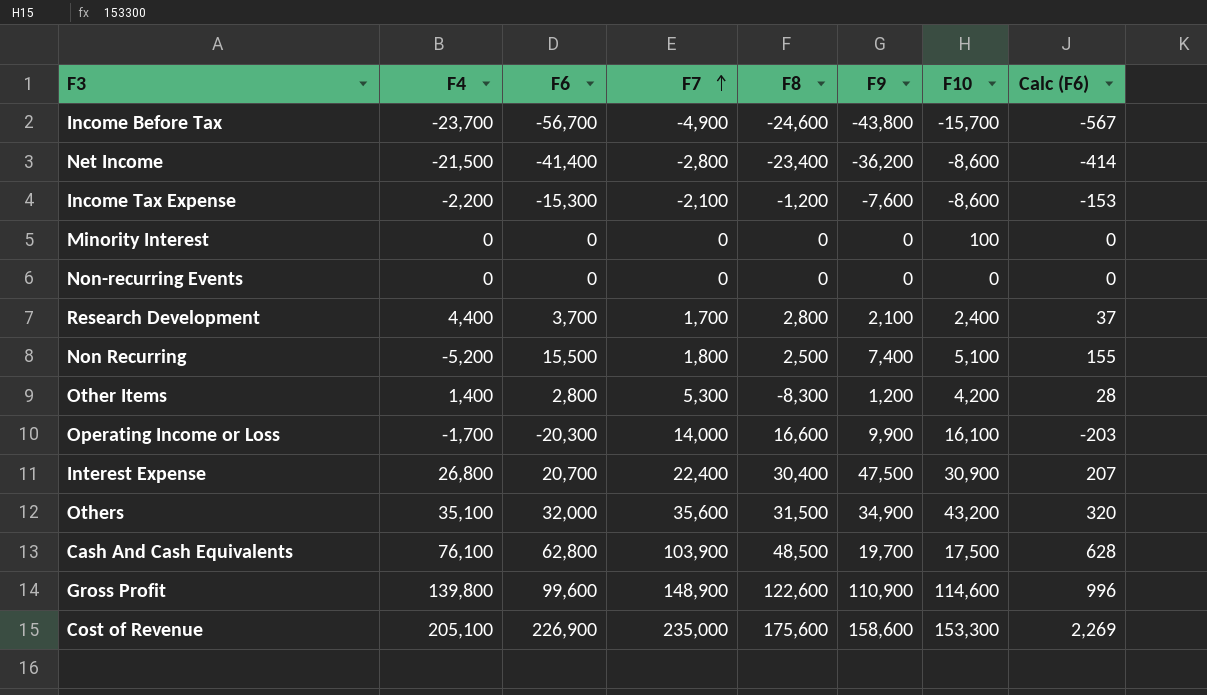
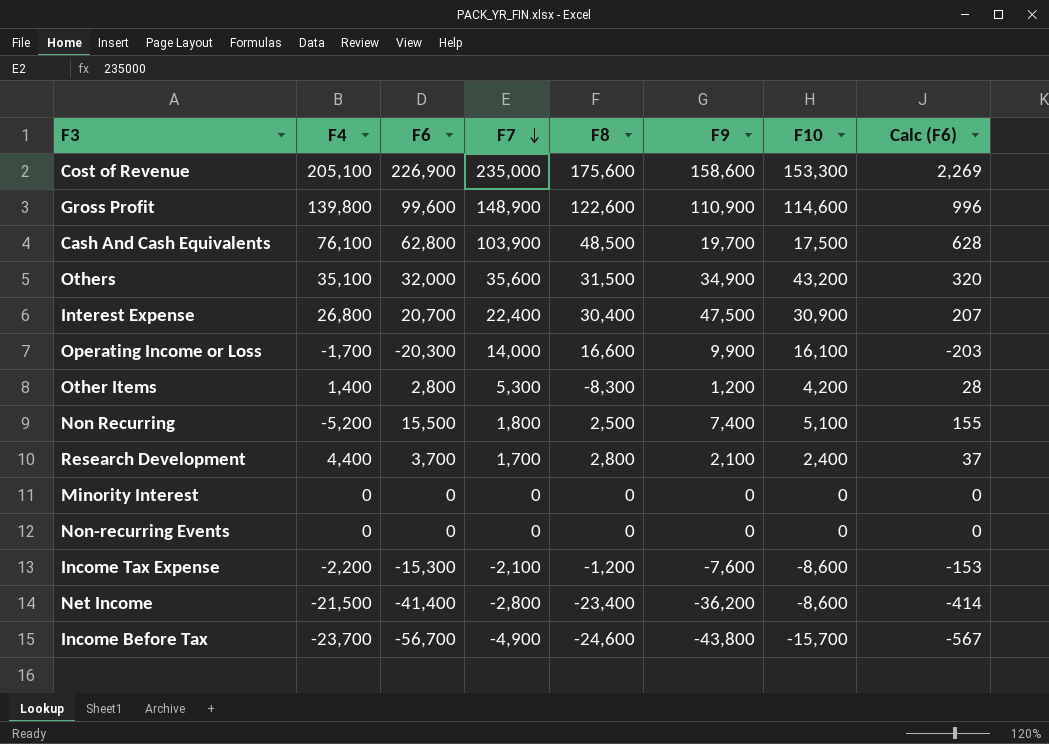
row order: F7 ascending -> F7 descending
Minority Interest | F10: 100 -> 0

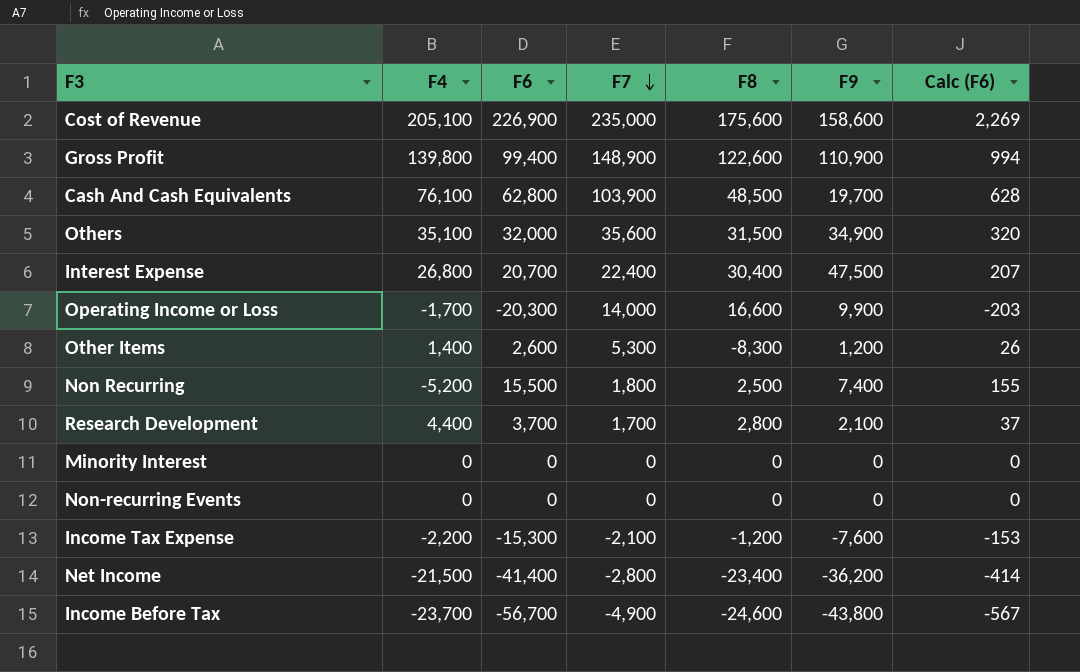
column F10 | position: 7 -> none
Gross Profit | F6: 99,600 -> 99,400
Gross Profit | Calc (F6): 996 -> 994
Other Items | F6: 2,800 -> 2,600
Other Items | Calc (F6): 28 -> 26

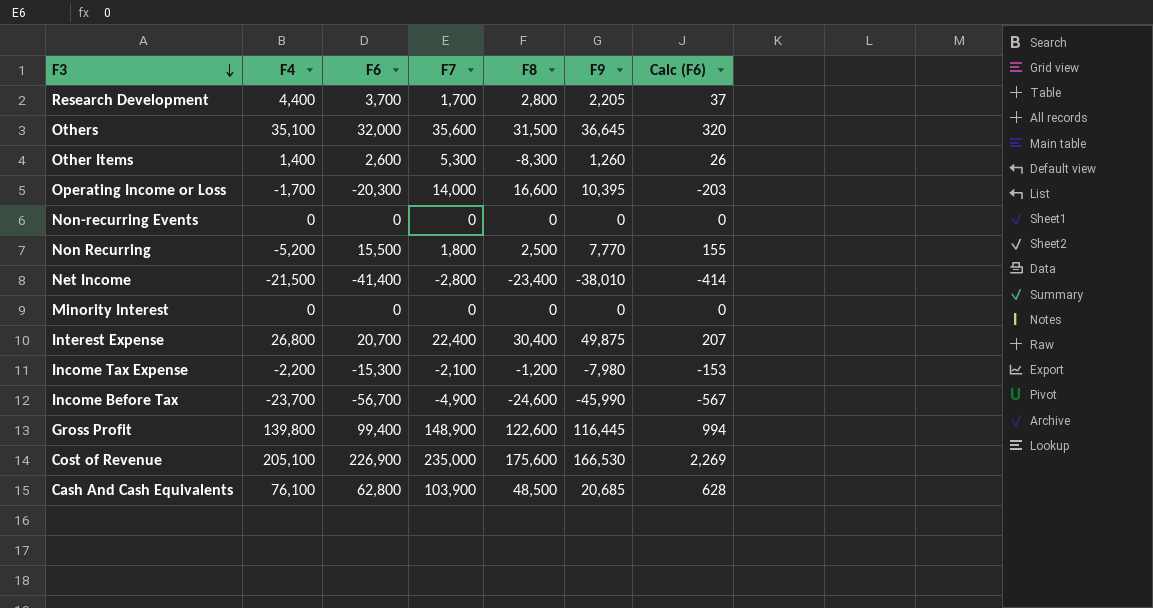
row order: F7 descending -> F3 descending
Research Development | F9: 2,100 -> 2,205
Others | F9: 34,900 -> 36,645
Other Items | F9: 1,200 -> 1,260
Operating Income or Loss | F9: 9,900 -> 10,395
Non Recurring | F9: 7,400 -> 7,770
Net Income | F9: -36,200 -> -38,010
Interest Expense | F9: 47,500 -> 49,875
Income Tax Expense | F9: -7,600 -> -7,980
Income Before Tax | F9: -43,800 -> -45,990
Gross Profit | F9: 110,900 -> 116,445
Cost of Revenue | F9: 158,600 -> 166,530
Cash And Cash Equivalents | F9: 19,700 -> 20,685

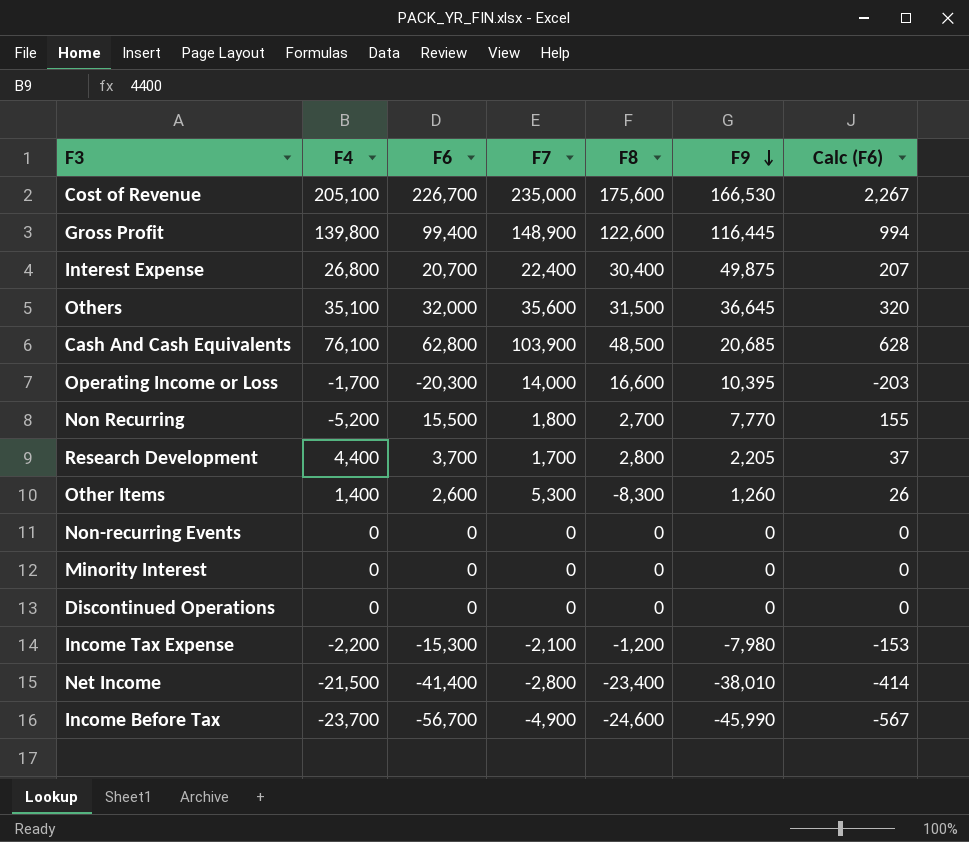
row order: F3 descending -> F9 descending
Cost of Revenue | F6: 226,900 -> 226,700
Cost of Revenue | Calc (F6): 2,269 -> 2,267
Non Recurring | F8: 2,500 -> 2,700
row Discontinued Operations: none -> 0 | 0 | 0 | 0 | 0 | 0

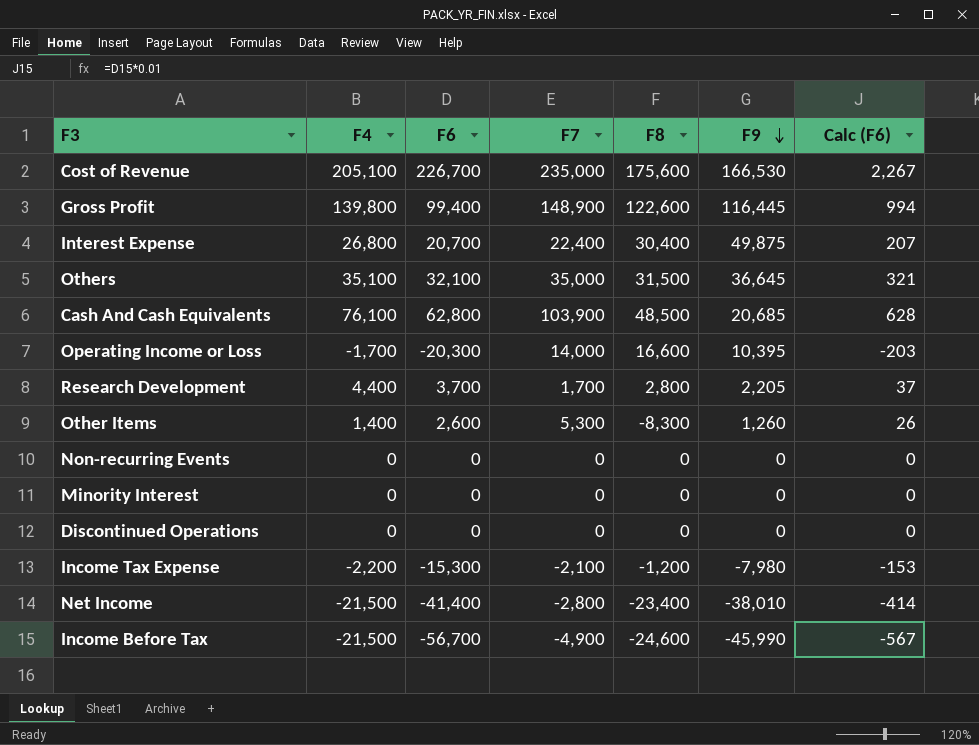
row Non Recurring: -5,200 | 15,500 | 1,800 | 2,700 | 7,770 | 155 -> none
Others | F6: 32,000 -> 32,100
Others | F7: 35,600 -> 35,000
Others | Calc (F6): 320 -> 321
Income Before Tax | F4: -23,700 -> -21,500

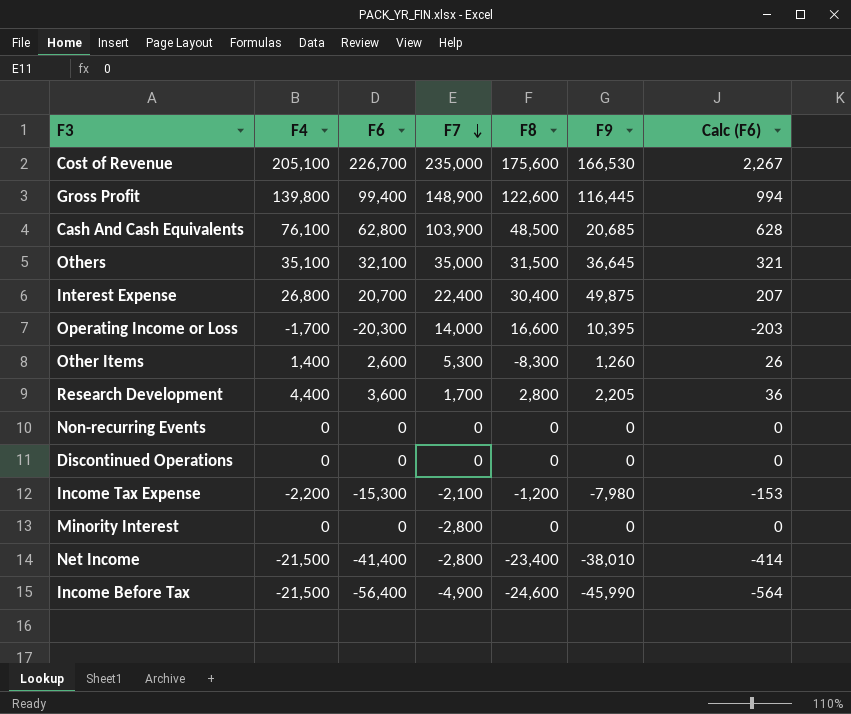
row order: F9 descending -> F7 descending
Research Development | F6: 3,700 -> 3,600
Research Development | Calc (F6): 37 -> 36
Minority Interest | F7: 0 -> -2,800
Income Before Tax | F6: -56,700 -> -56,400
Income Before Tax | Calc (F6): -567 -> -564

